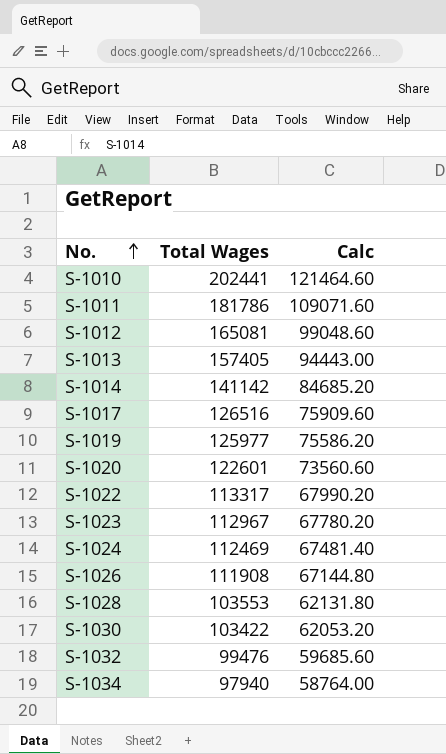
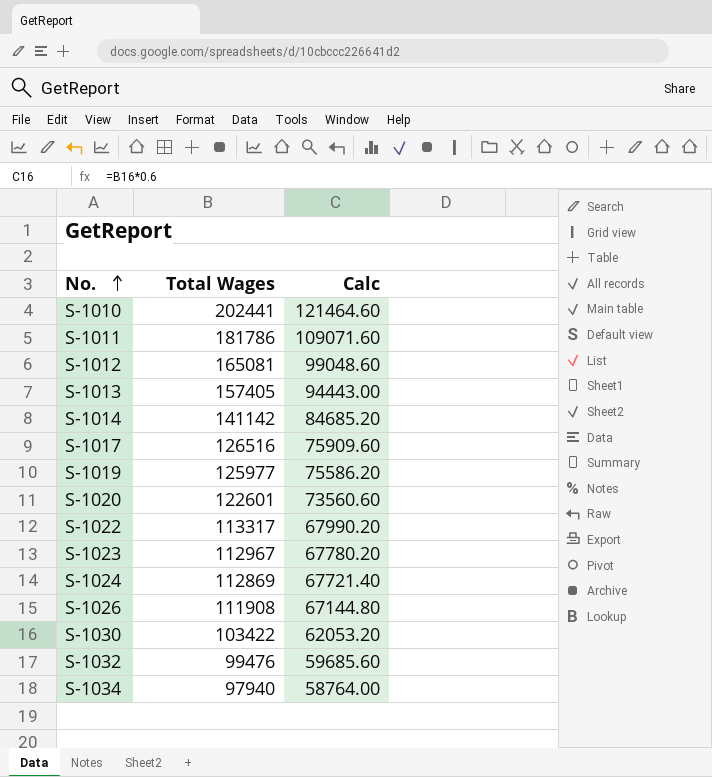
row S-1028: 103553 | 62131.80 -> none
S-1024 | Total Wages: 112469 -> 112869
S-1024 | Calc: 67481.40 -> 67721.40

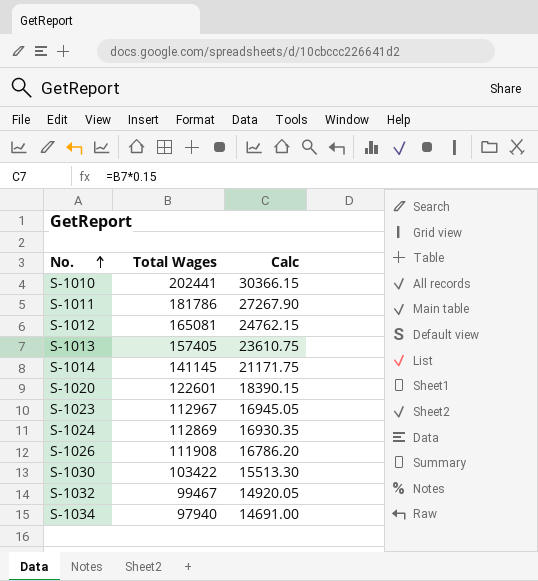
column Calc | formula: [Total Wages] * 0.6 -> [Total Wages] * 0.15
row S-1017: 126516 | 75909.60 -> none
row S-1019: 125977 | 75586.20 -> none
row S-1022: 113317 | 67990.20 -> none
S-1014 | Total Wages: 141142 -> 141145
S-1032 | Total Wages: 99476 -> 99467

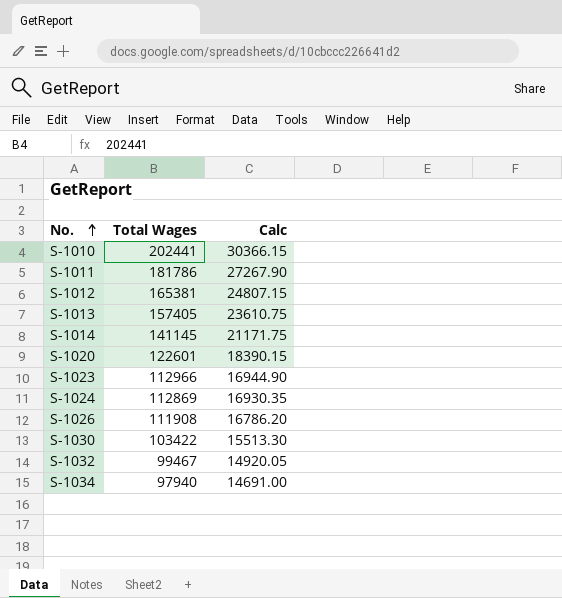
S-1012 | Total Wages: 165081 -> 165381
S-1012 | Calc: 24762.15 -> 24807.15
S-1023 | Total Wages: 112967 -> 112966
S-1023 | Calc: 16945.05 -> 16944.90

